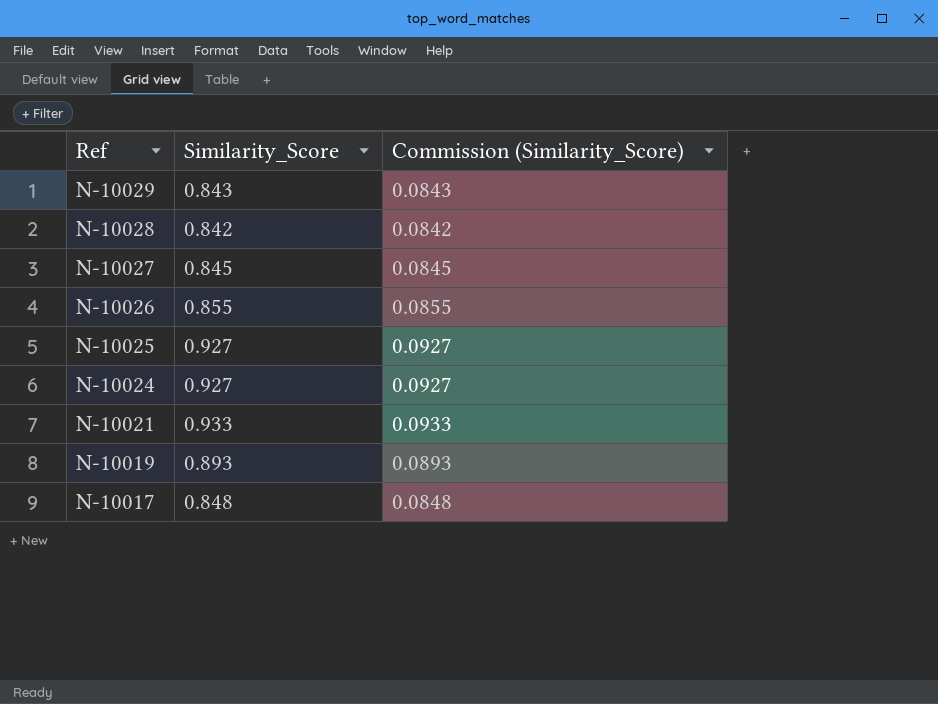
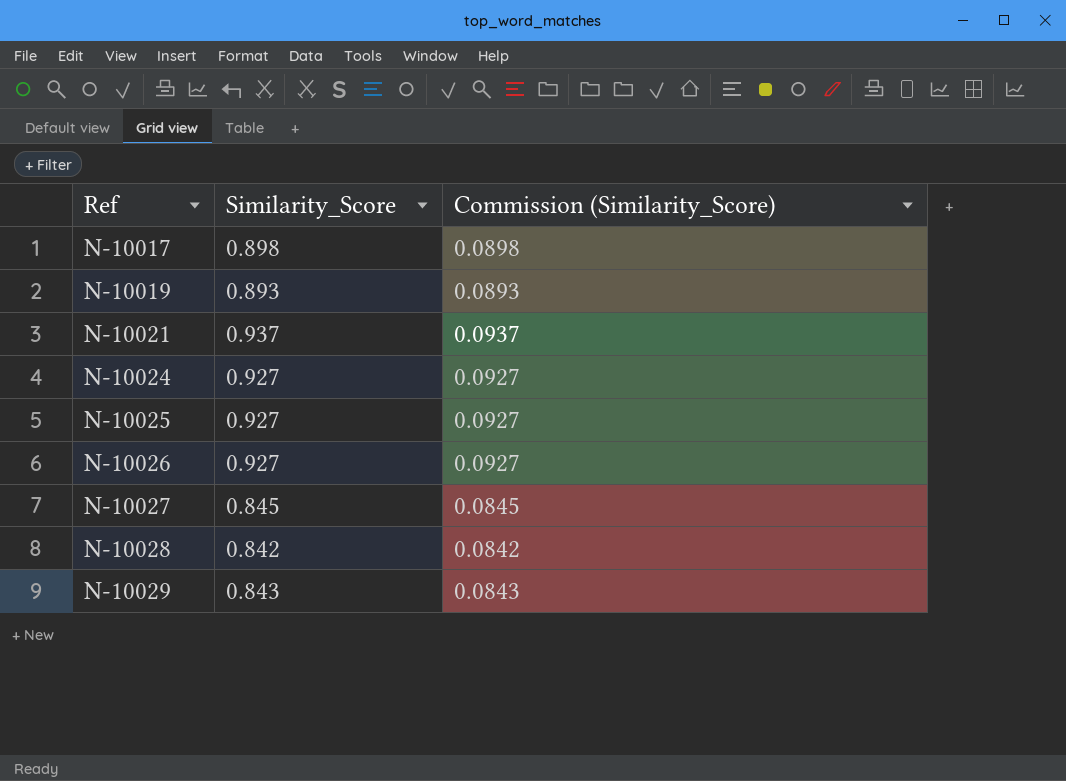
row order: Ref descending -> Ref ascending
N-10017 | Similarity_Score: 0.848 -> 0.898
N-10017 | Commission (Similarity_Score): 0.0848 -> 0.0898
N-10021 | Similarity_Score: 0.933 -> 0.937
N-10021 | Commission (Similarity_Score): 0.0933 -> 0.0937
N-10026 | Similarity_Score: 0.855 -> 0.927
N-10026 | Commission (Similarity_Score): 0.0855 -> 0.0927

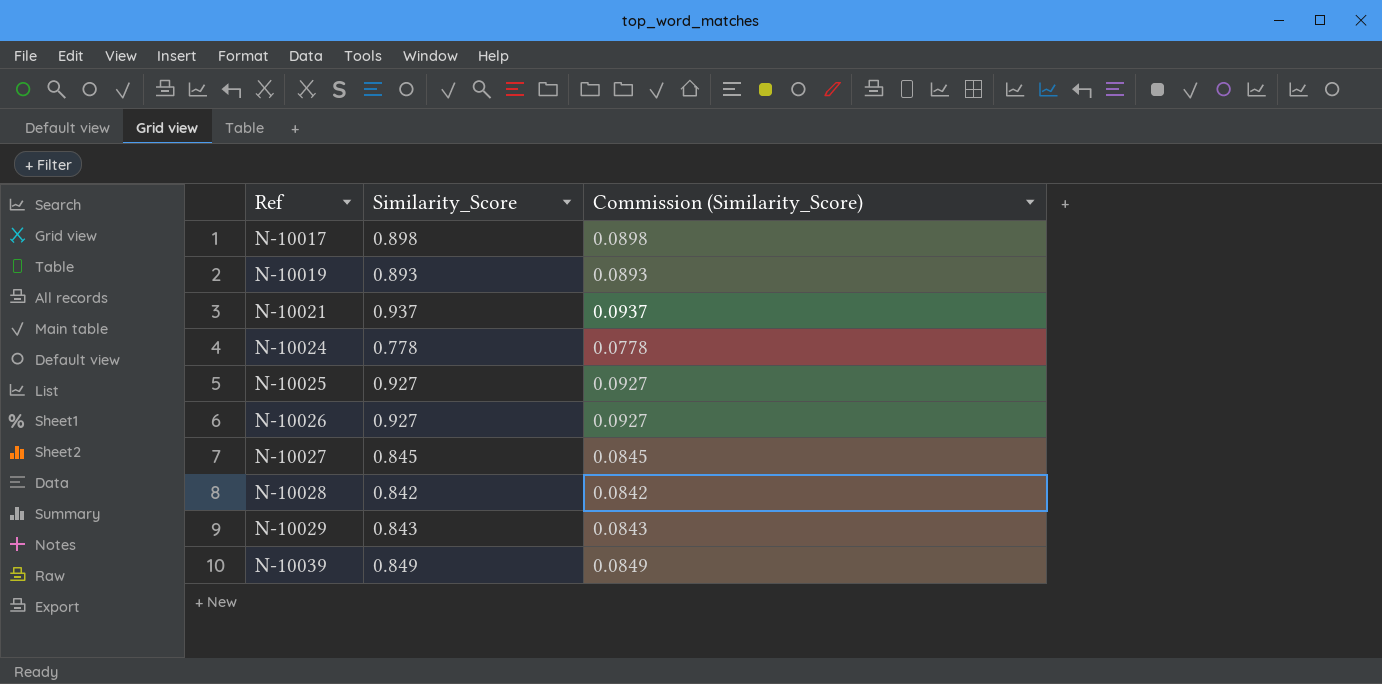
N-10024 | Similarity_Score: 0.927 -> 0.778
N-10024 | Commission (Similarity_Score): 0.0927 -> 0.0778
row N-10039: none -> 0.849 | 0.0849

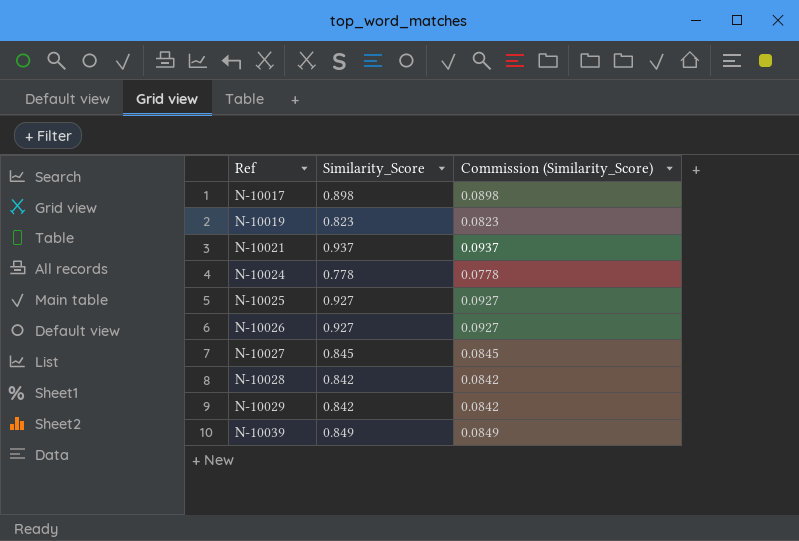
N-10019 | Similarity_Score: 0.893 -> 0.823
N-10019 | Commission (Similarity_Score): 0.0893 -> 0.0823
N-10029 | Similarity_Score: 0.843 -> 0.842
N-10029 | Commission (Similarity_Score): 0.0843 -> 0.0842

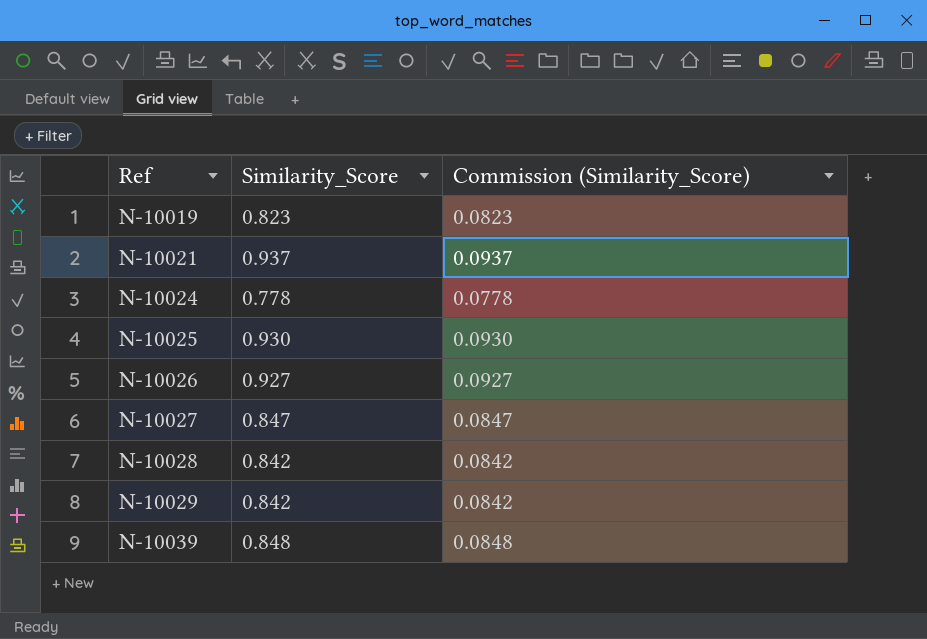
row N-10017: 0.898 | 0.0898 -> none
N-10025 | Similarity_Score: 0.927 -> 0.930
N-10025 | Commission (Similarity_Score): 0.0927 -> 0.0930
N-10027 | Similarity_Score: 0.845 -> 0.847
N-10027 | Commission (Similarity_Score): 0.0845 -> 0.0847
N-10039 | Similarity_Score: 0.849 -> 0.848
N-10039 | Commission (Similarity_Score): 0.0849 -> 0.0848

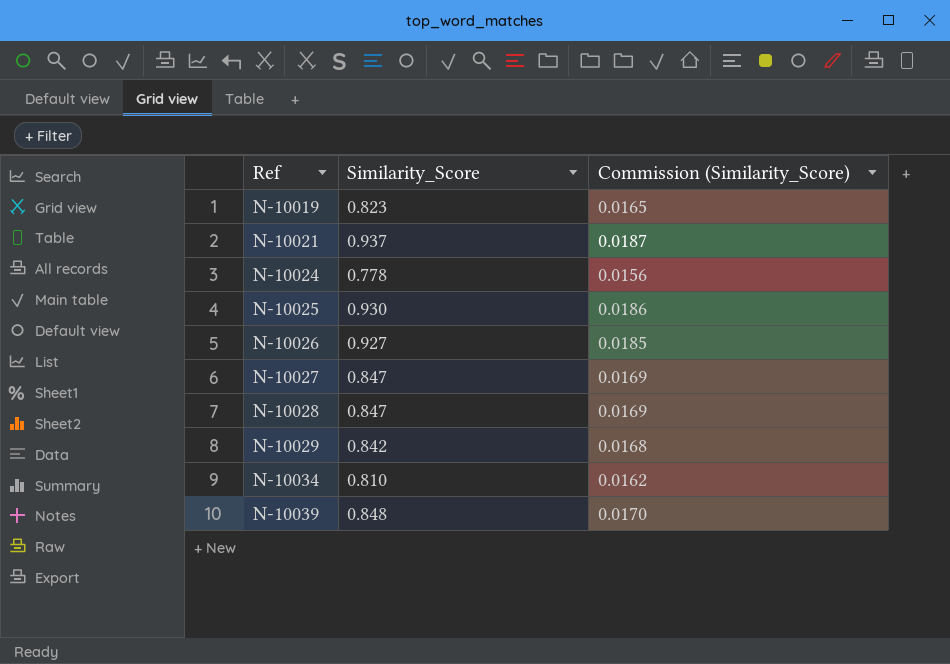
column Commission (Similarity_Score) | formula: [Similarity_Score] * 0.1 -> [Similarity_Score] * 0.02
N-10028 | Similarity_Score: 0.842 -> 0.847
row N-10034: none -> 0.810 | 0.0162

